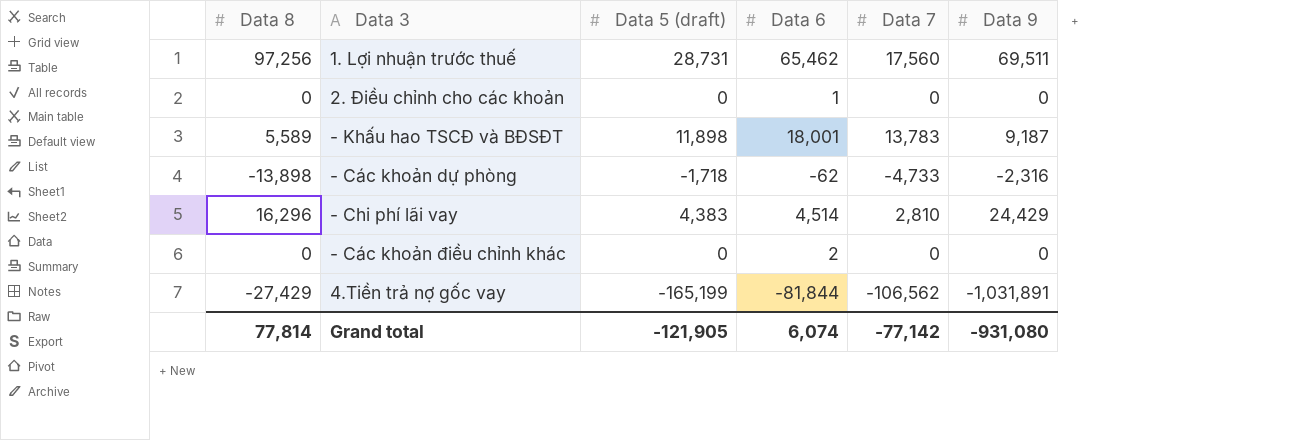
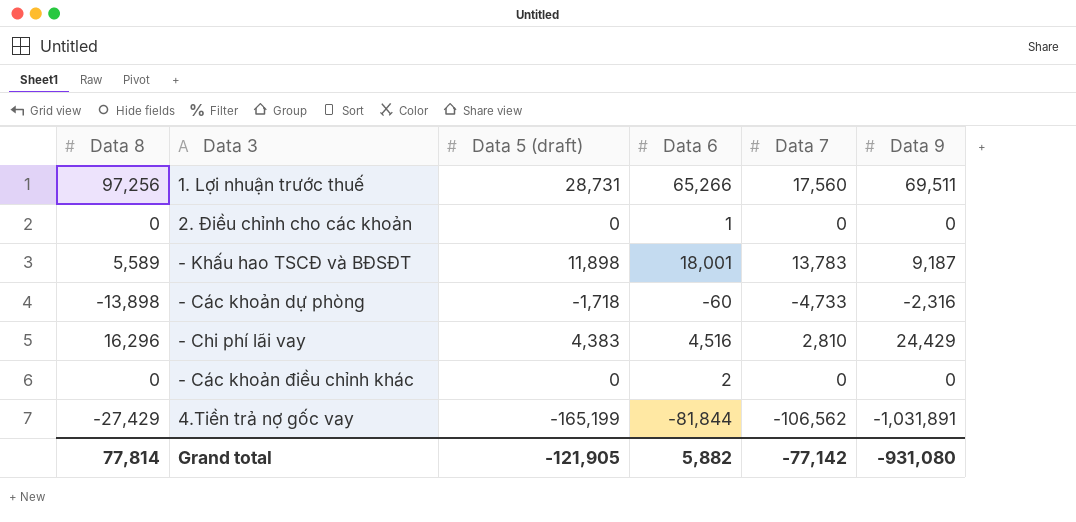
1. Lợi nhuận trước thuế | Data 6: 65,462 -> 65,266
- Các khoản dự phòng | Data 6: -62 -> -60
- Chi phí lãi vay | Data 6: 4,514 -> 4,516
Grand total | Data 6: 6,074 -> 5,882

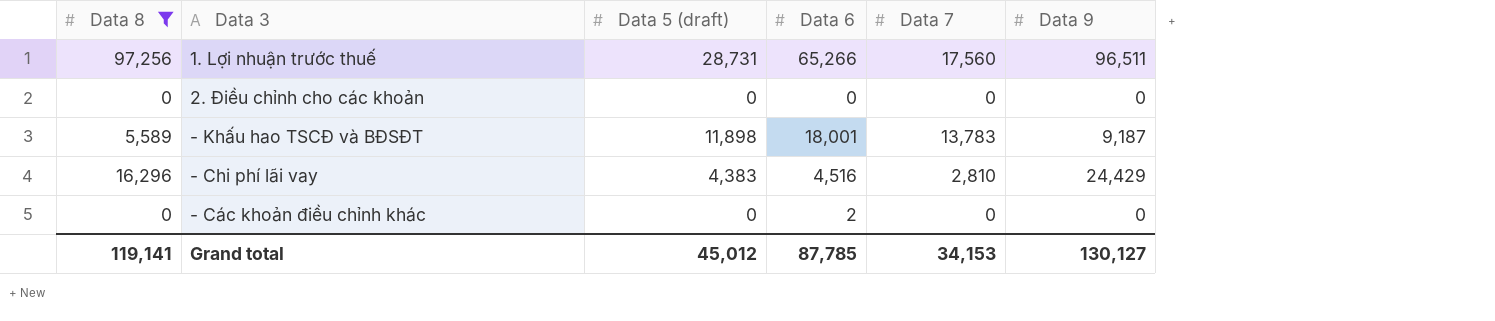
filter: none -> Data 8 >= 0
1. Lợi nhuận trước thuế | Data 9: 69,511 -> 96,511
2. Điều chỉnh cho các khoản | Data 6: 1 -> 0
Grand total | Data 8: 77,814 -> 119,141
Grand total | Data 5 (draft): -121,905 -> 45,012
Grand total | Data 6: 5,882 -> 87,785
Grand total | Data 7: -77,142 -> 34,153
Grand total | Data 9: -931,080 -> 130,127

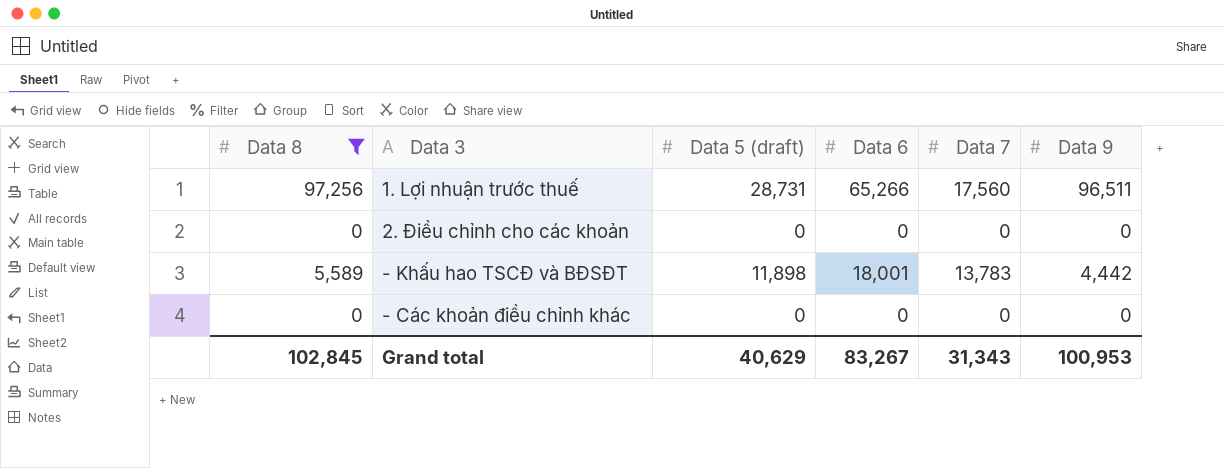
row - Chi phí lãi vay: 16,296 | 4,383 | 4,516 | 2,810 | 24,429 -> none
- Khấu hao TSCĐ và BĐSĐT | Data 9: 9,187 -> 4,442
- Các khoản điều chỉnh khác | Data 6: 2 -> 0
Grand total | Data 8: 119,141 -> 102,845
Grand total | Data 5 (draft): 45,012 -> 40,629
Grand total | Data 6: 87,785 -> 83,267
Grand total | Data 7: 34,153 -> 31,343
Grand total | Data 9: 130,127 -> 100,953

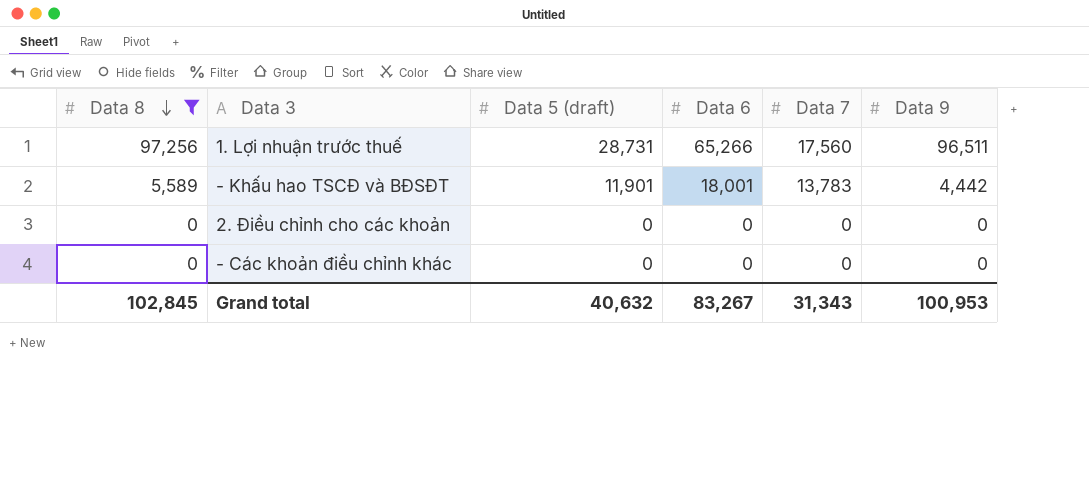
row order: none -> Data 8 descending
- Khấu hao TSCĐ và BĐSĐT | Data 5 (draft): 11,898 -> 11,901
Grand total | Data 5 (draft): 40,629 -> 40,632

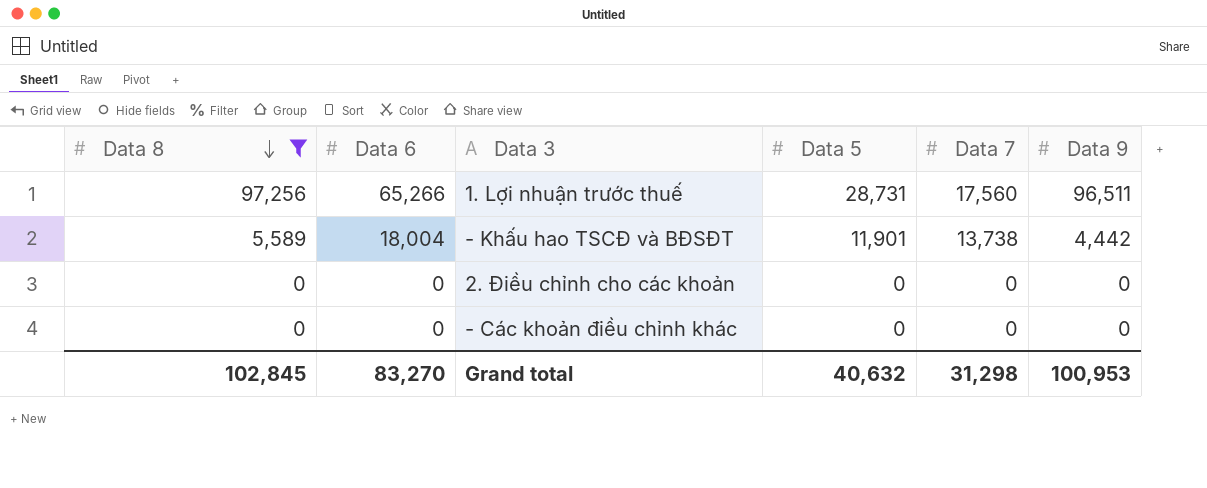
column Data 6 | position: 4 -> 2
column name: Data 5 (draft) -> Data 5
- Khấu hao TSCĐ và BĐSĐT | Data 6: 18,001 -> 18,004
- Khấu hao TSCĐ và BĐSĐT | Data 7: 13,783 -> 13,738
Grand total | Data 6: 83,267 -> 83,270
Grand total | Data 7: 31,343 -> 31,298

